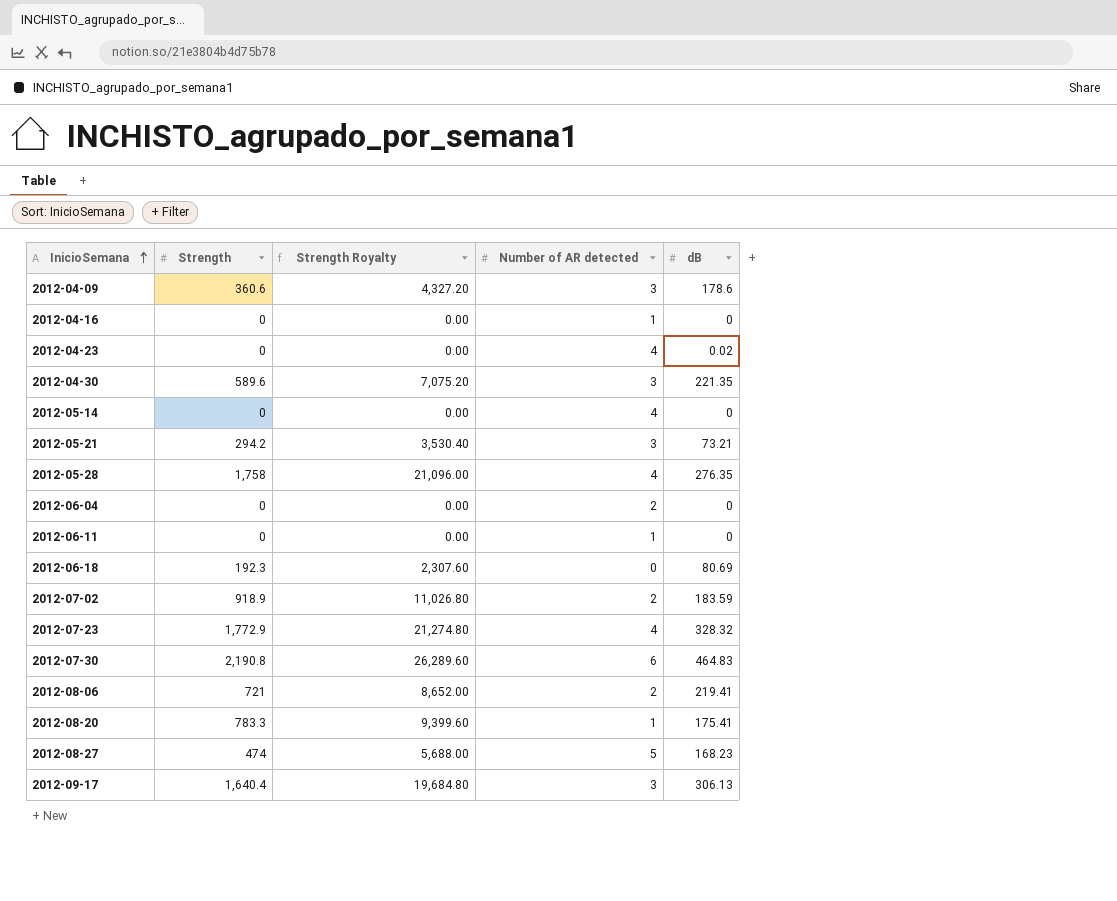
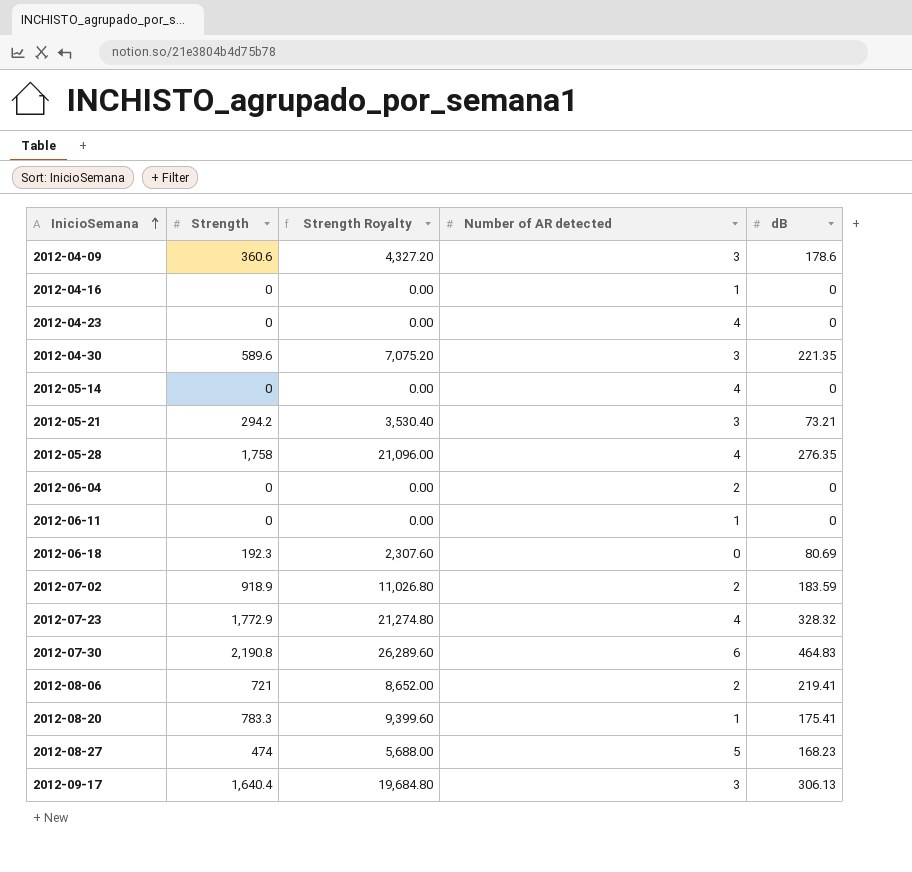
2012-04-23 | dB: 0.02 -> 0

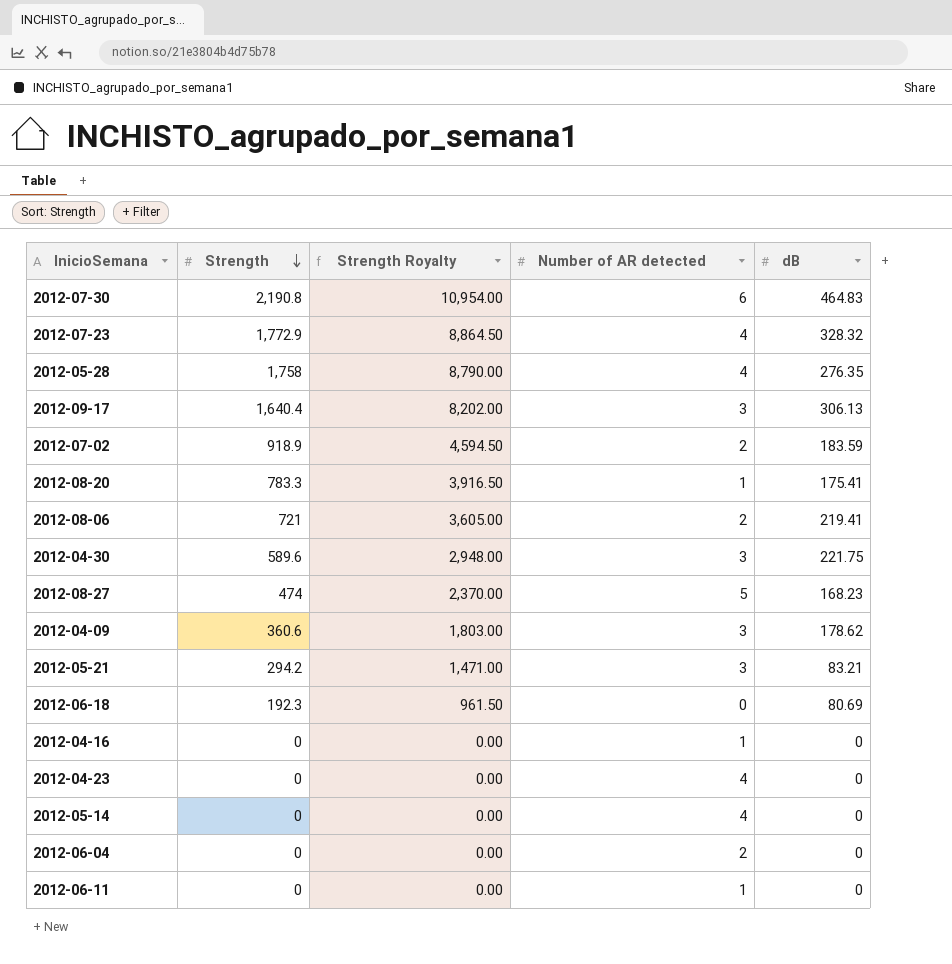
row order: InicioSemana ascending -> Strength descending
column Strength Royalty | formula: [Strength] * 12 -> [Strength] * 5
2012-04-30 | dB: 221.35 -> 221.75
2012-04-09 | dB: 178.6 -> 178.62
2012-05-21 | dB: 73.21 -> 83.21

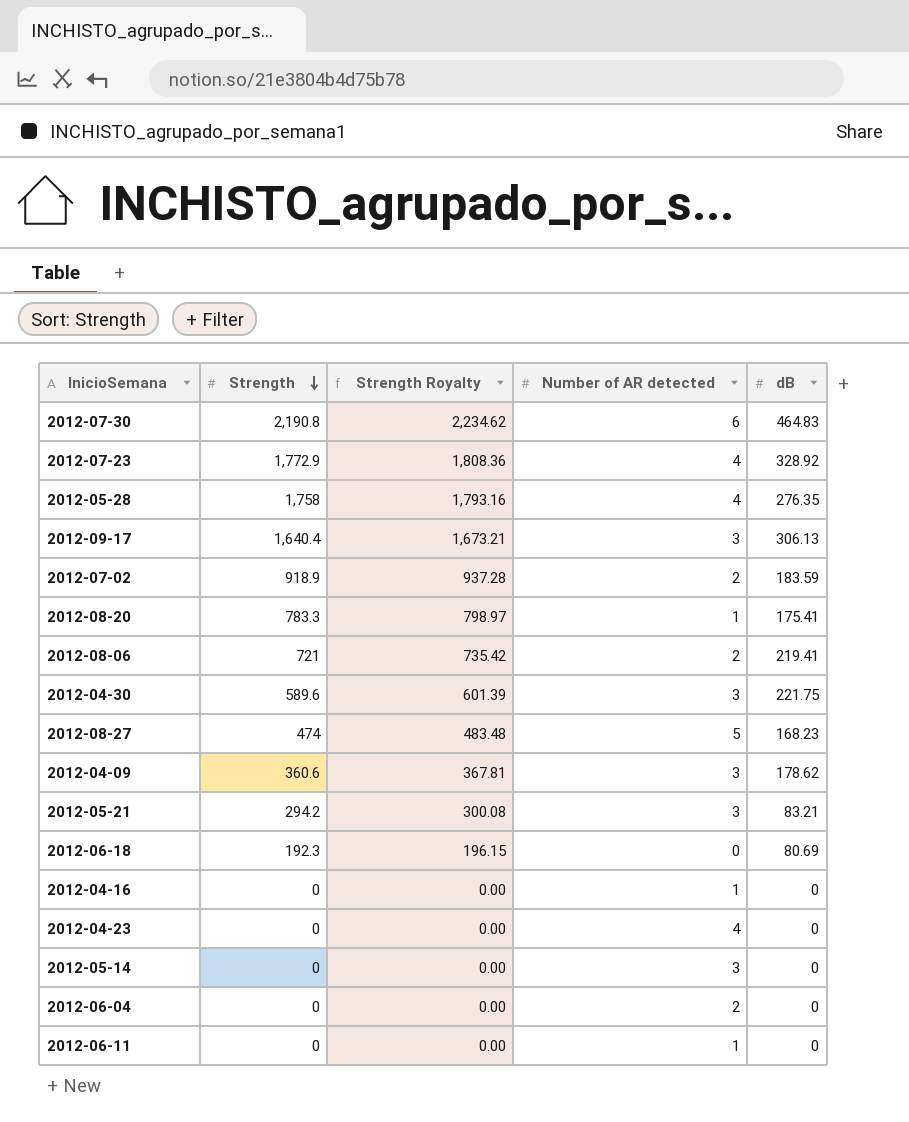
column Strength Royalty | formula: [Strength] * 5 -> [Strength] * 1.02
2012-07-23 | dB: 328.32 -> 328.92
2012-05-14 | Number of AR detected: 4 -> 3

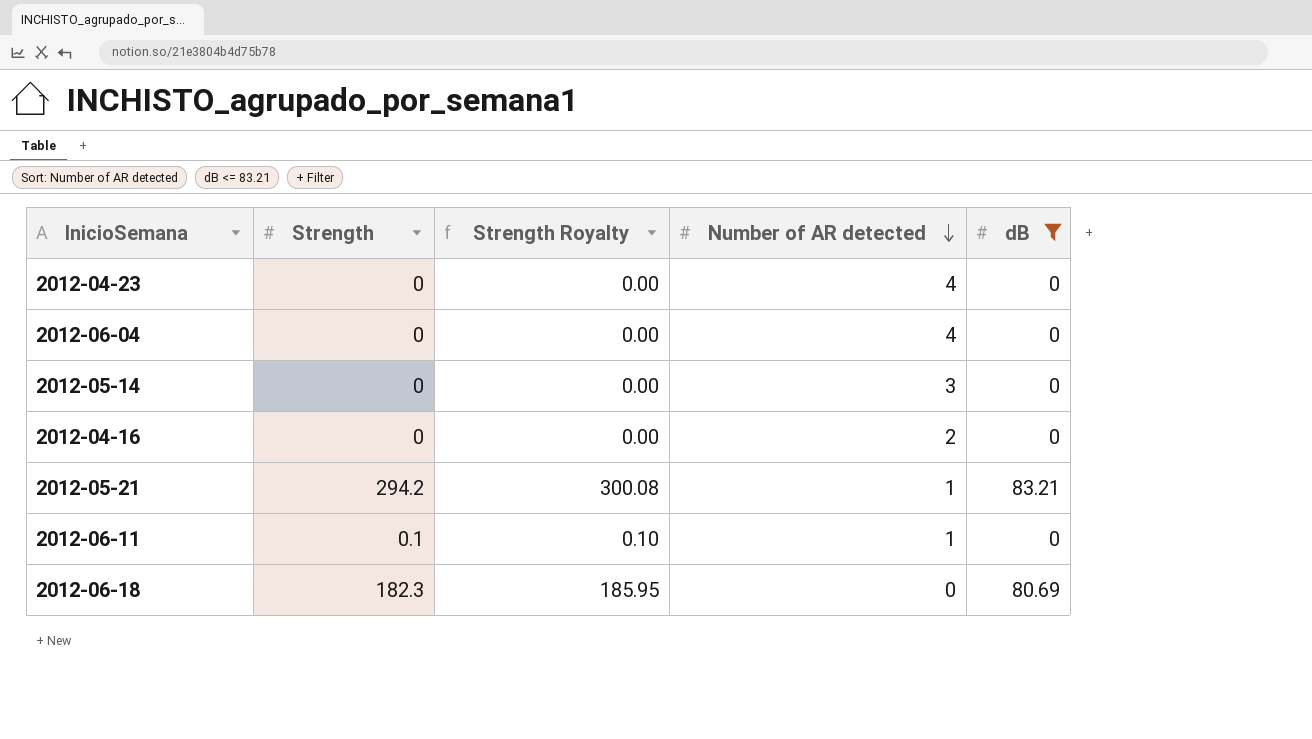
filter: none -> dB <= 83.21
row order: Strength descending -> Number of AR detected descending
2012-06-04 | Number of AR detected: 2 -> 4
2012-04-16 | Number of AR detected: 1 -> 2
2012-05-21 | Number of AR detected: 3 -> 1
2012-06-11 | Strength: 0 -> 0.1
2012-06-11 | Strength Royalty: 0.00 -> 0.10
2012-06-18 | Strength: 192.3 -> 182.3
2012-06-18 | Strength Royalty: 196.15 -> 185.95

